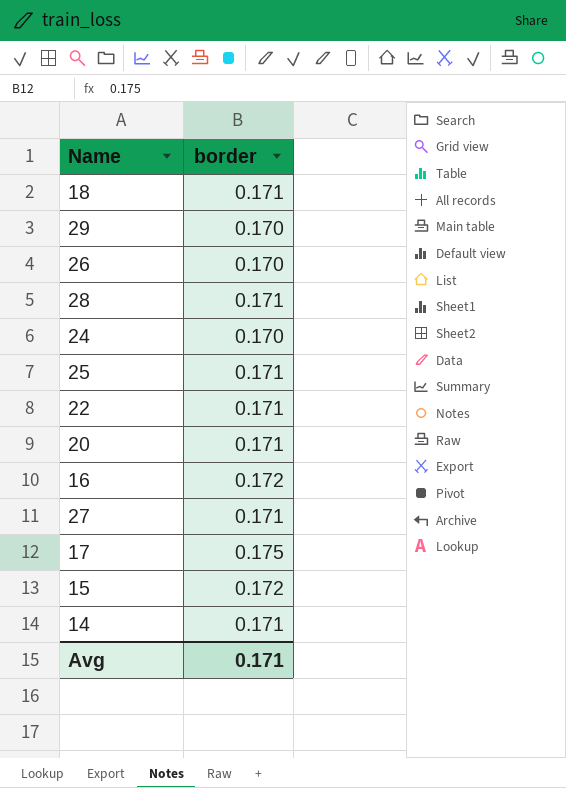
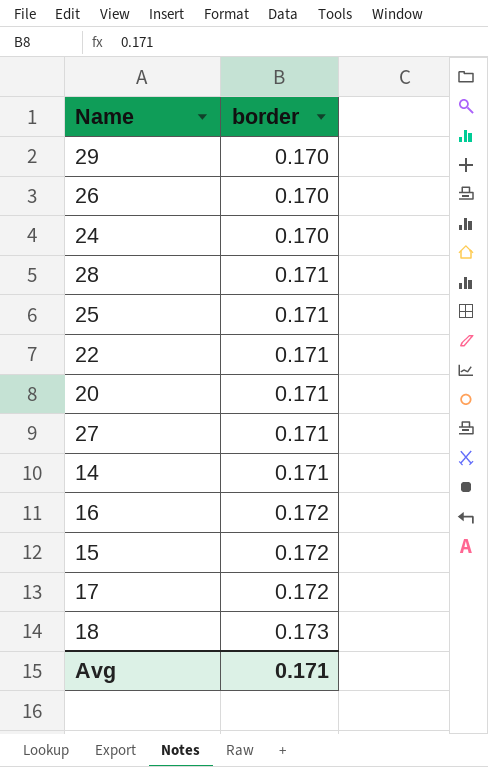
row order: none -> border ascending
17 | border: 0.175 -> 0.172
18 | border: 0.171 -> 0.173

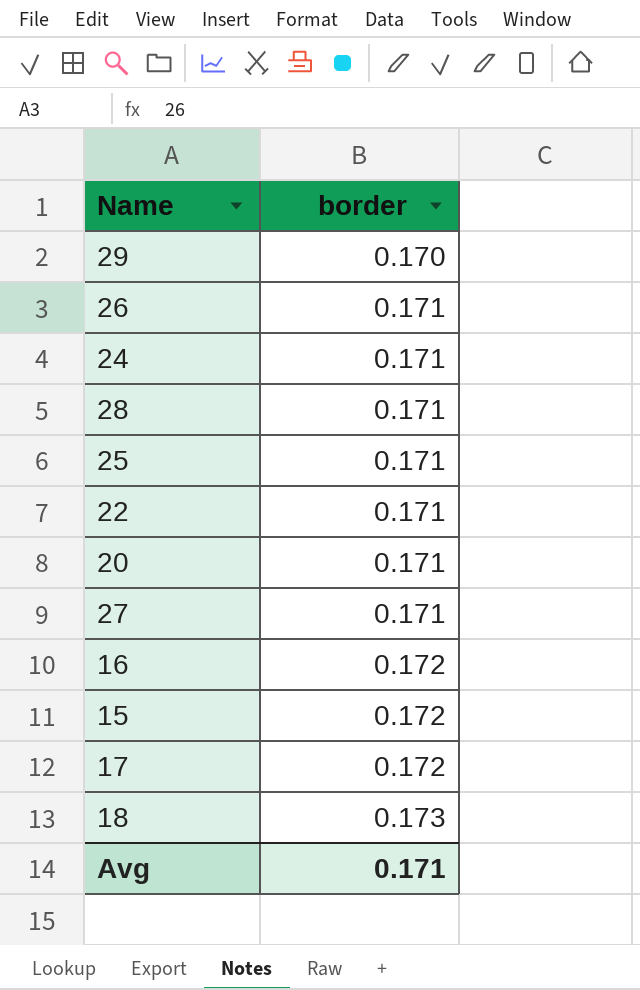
row 14: 0.171 -> none
26 | border: 0.170 -> 0.171
24 | border: 0.170 -> 0.171

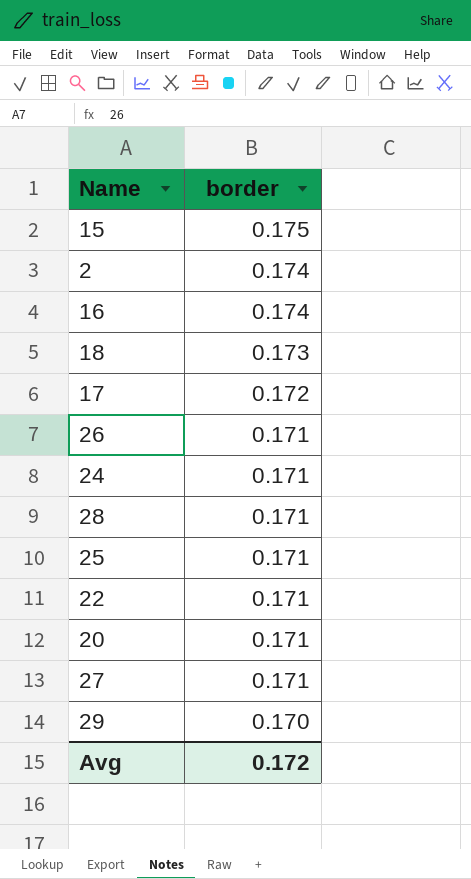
row order: border ascending -> border descending
15 | border: 0.172 -> 0.175
row 2: none -> 0.174
16 | border: 0.172 -> 0.174
Avg | border: 0.171 -> 0.172

